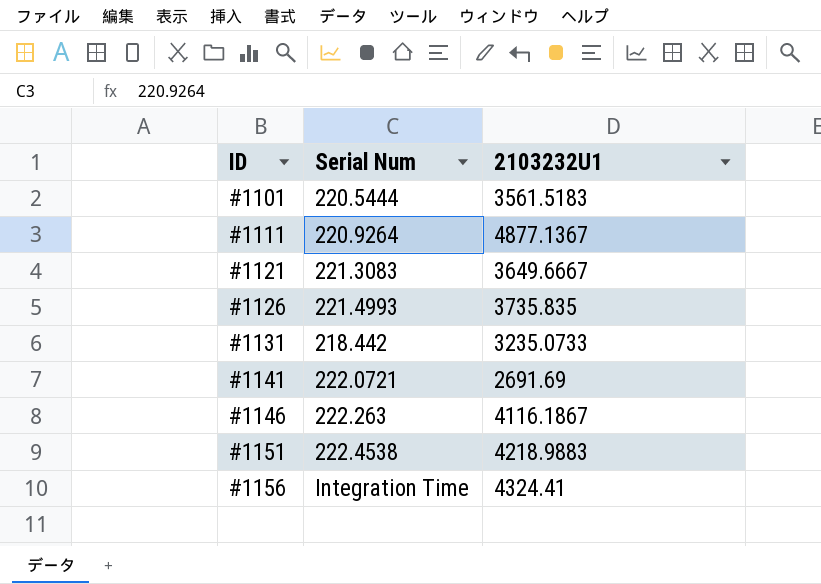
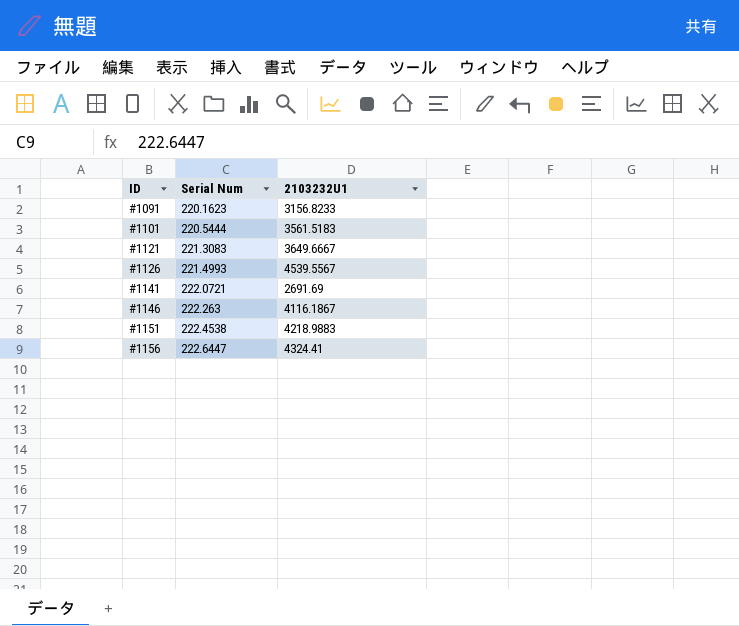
row #1111: 220.9264 | 4877.1367 -> none
row #1131: 218.442 | 3235.0733 -> none
row #1091: none -> 220.1623 | 3156.8233
#1126 | 2103232U1: 3735.835 -> 4539.5567
#1156 | Serial Num: Integration Time -> 222.6447

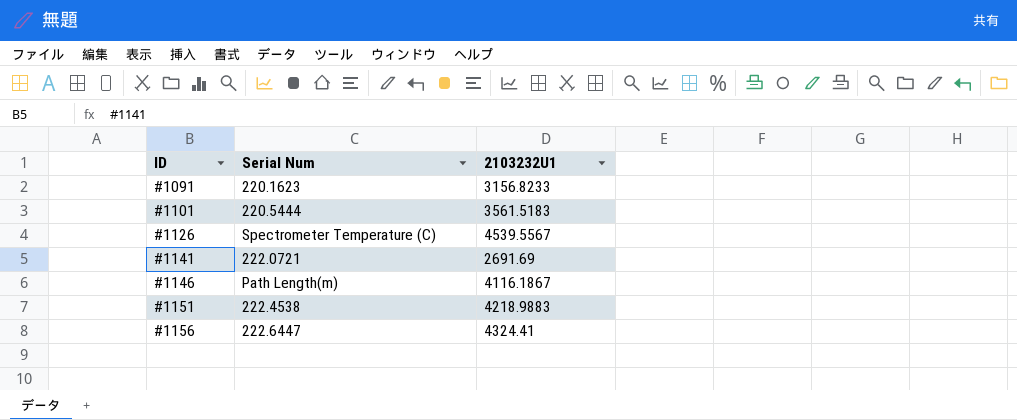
row #1121: 221.3083 | 3649.6667 -> none
#1126 | Serial Num: 221.4993 -> Spectrometer Temperature (C)
#1146 | Serial Num: 222.263 -> Path Length(m)

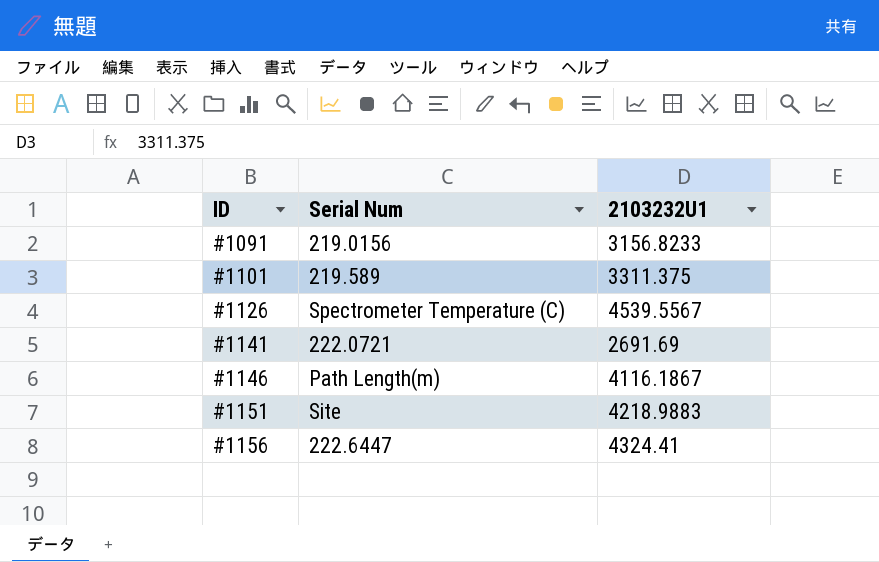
#1091 | Serial Num: 220.1623 -> 219.0156
#1101 | Serial Num: 220.5444 -> 219.589
#1101 | 2103232U1: 3561.5183 -> 3311.375
#1151 | Serial Num: 222.4538 -> Site

